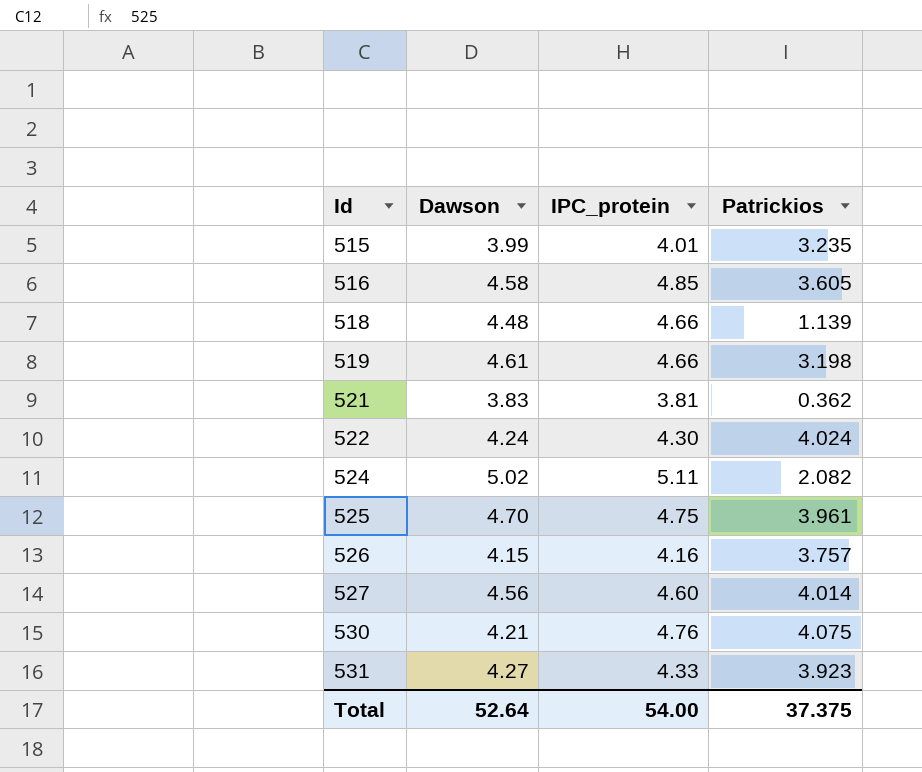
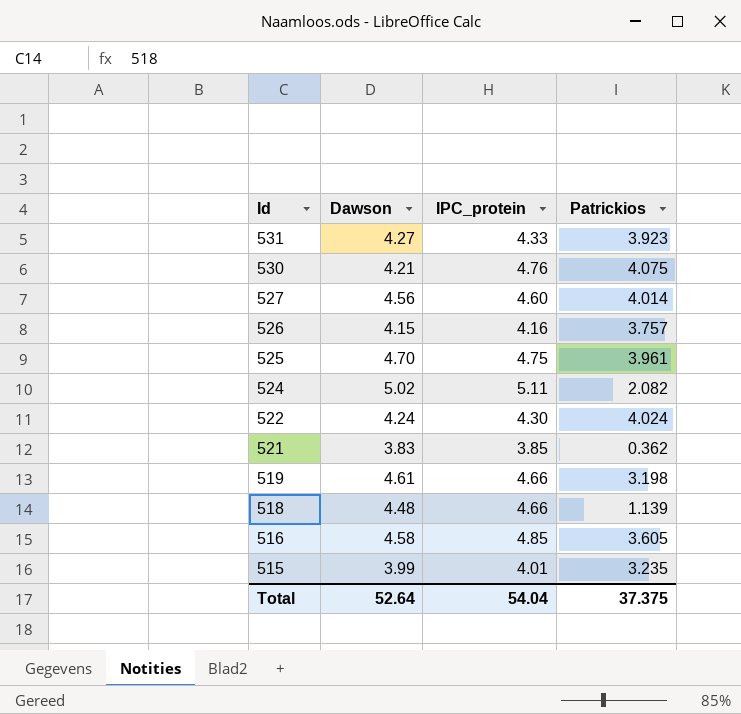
row order: Id ascending -> Id descending
521 | IPC_protein: 3.81 -> 3.85
Total | IPC_protein: 54.00 -> 54.04

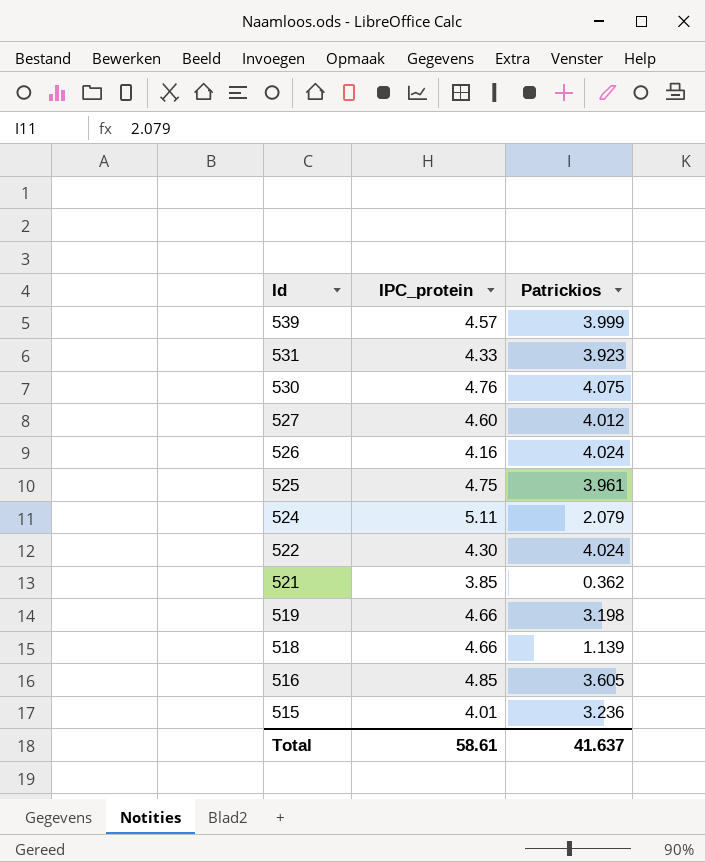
column Dawson | position: 2 -> none
row 539: none -> 4.57 | 3.999
527 | Patrickios: 4.014 -> 4.012
526 | Patrickios: 3.757 -> 4.024
524 | Patrickios: 2.082 -> 2.079
515 | Patrickios: 3.235 -> 3.236
Total | IPC_protein: 54.04 -> 58.61
Total | Patrickios: 37.375 -> 41.637

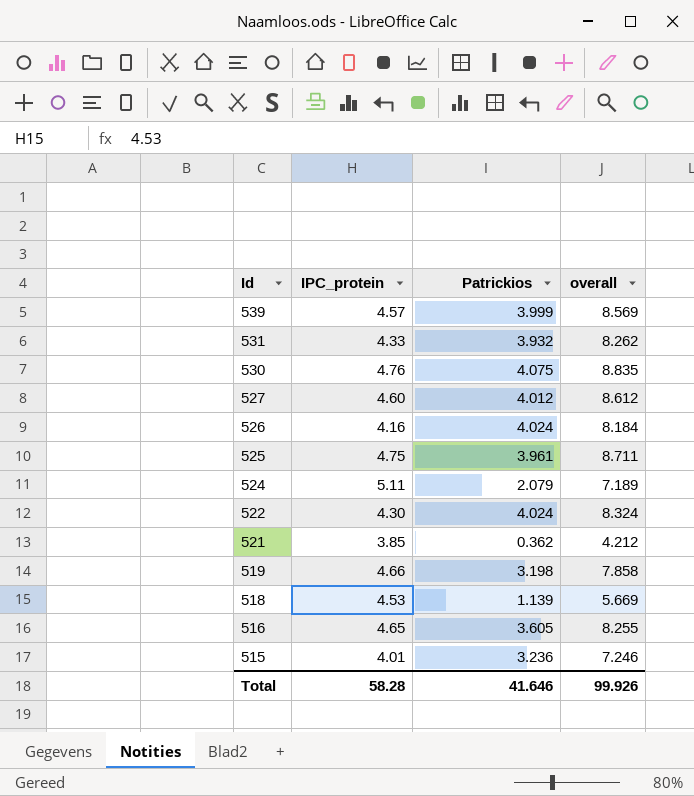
column overall | formula: none -> [IPC_protein] + [Patrickios]
531 | Patrickios: 3.923 -> 3.932
518 | IPC_protein: 4.66 -> 4.53
516 | IPC_protein: 4.85 -> 4.65
Total | IPC_protein: 58.61 -> 58.28
Total | Patrickios: 41.637 -> 41.646

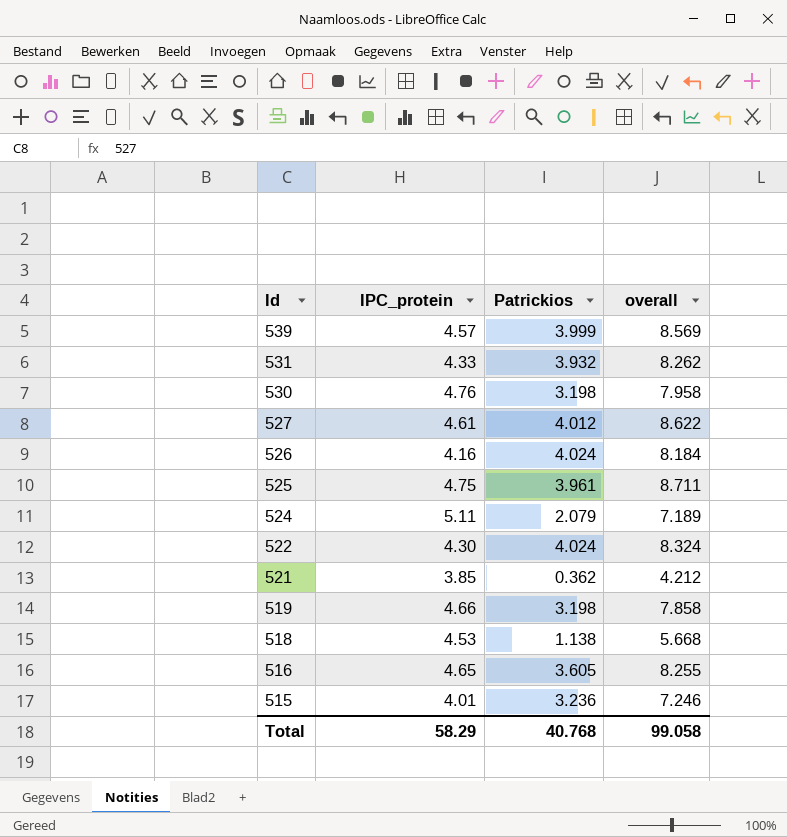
530 | Patrickios: 4.075 -> 3.198
530 | overall: 8.835 -> 7.958
527 | IPC_protein: 4.60 -> 4.61
527 | overall: 8.612 -> 8.622
518 | Patrickios: 1.139 -> 1.138
518 | overall: 5.669 -> 5.668
Total | IPC_protein: 58.28 -> 58.29
Total | Patrickios: 41.646 -> 40.768
Total | overall: 99.926 -> 99.058

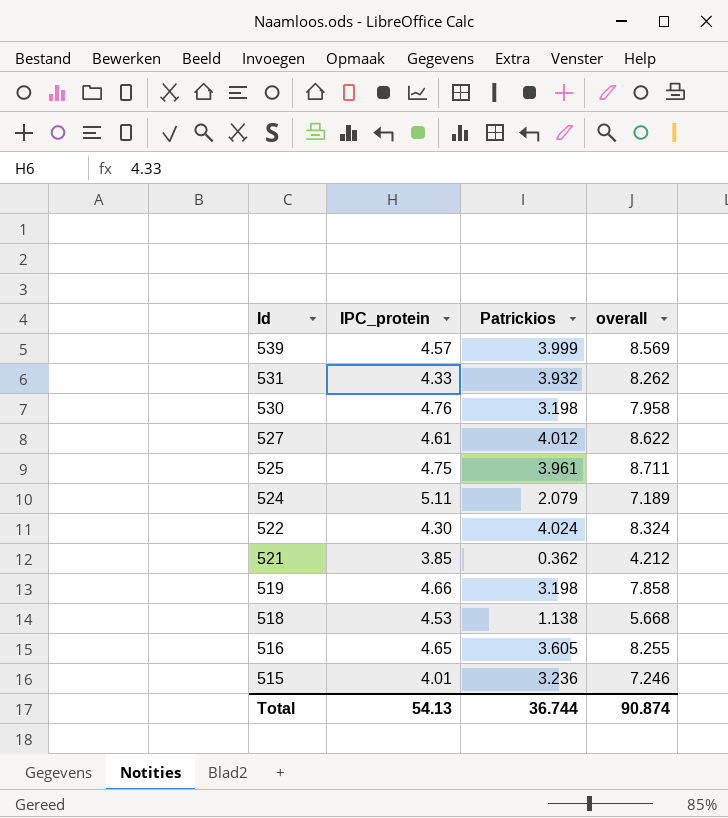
row 526: 4.16 | 4.024 | 8.184 -> none
Total | IPC_protein: 58.29 -> 54.13
Total | Patrickios: 40.768 -> 36.744
Total | overall: 99.058 -> 90.874

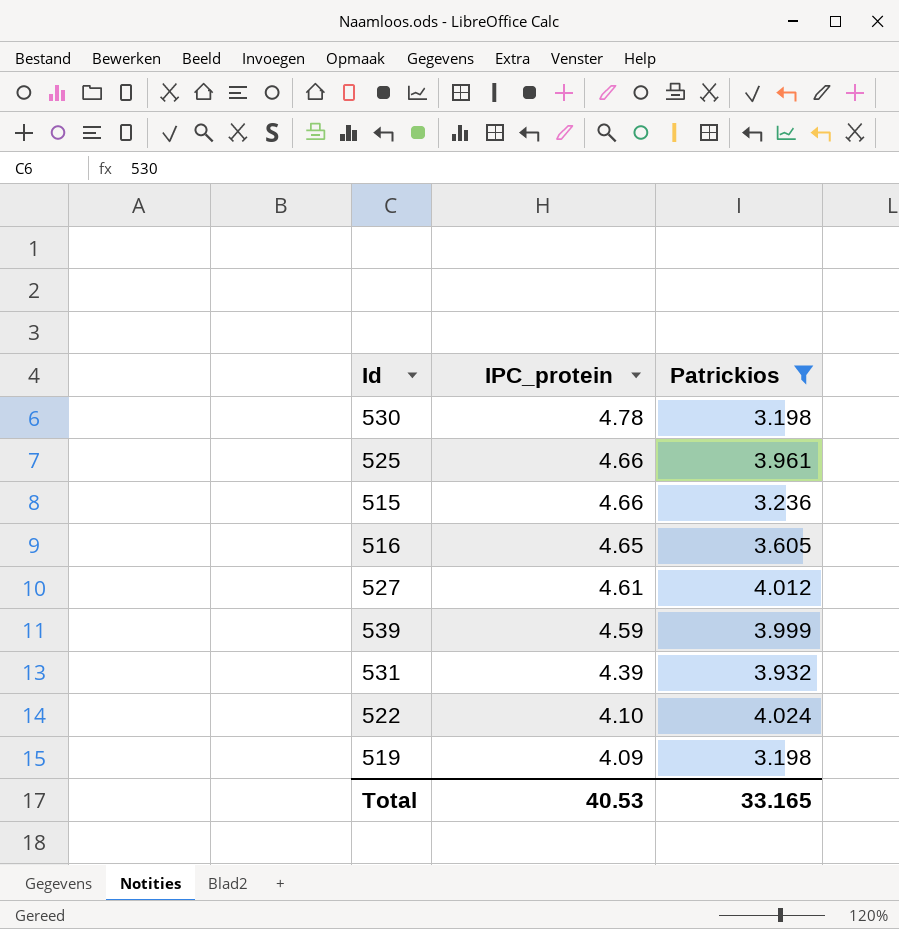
filter: none -> Patrickios >= 3.198
row order: Id descending -> IPC_protein descending
column overall | formula: [IPC_protein] + [Patrickios] -> none
530 | IPC_protein: 4.76 -> 4.78
525 | IPC_protein: 4.75 -> 4.66
515 | IPC_protein: 4.01 -> 4.66
539 | IPC_protein: 4.57 -> 4.59
531 | IPC_protein: 4.33 -> 4.39
522 | IPC_protein: 4.30 -> 4.10
519 | IPC_protein: 4.66 -> 4.09
Total | IPC_protein: 54.13 -> 40.53
Total | Patrickios: 36.744 -> 33.165

